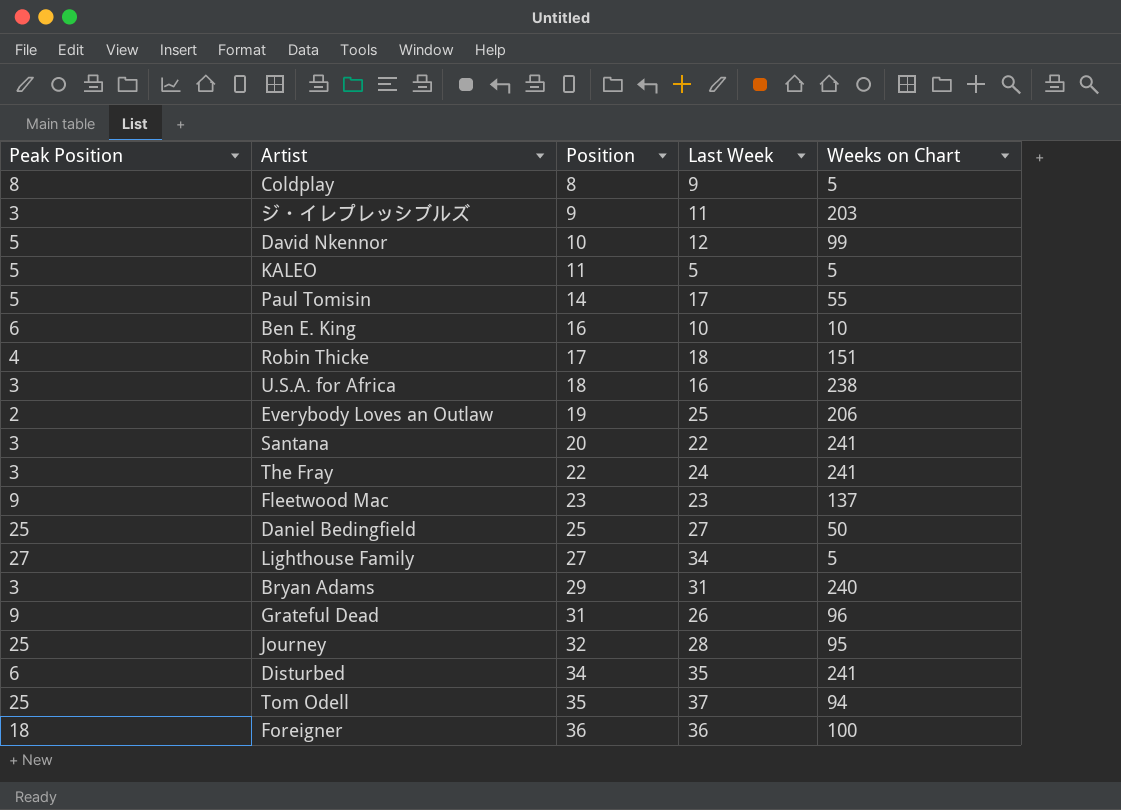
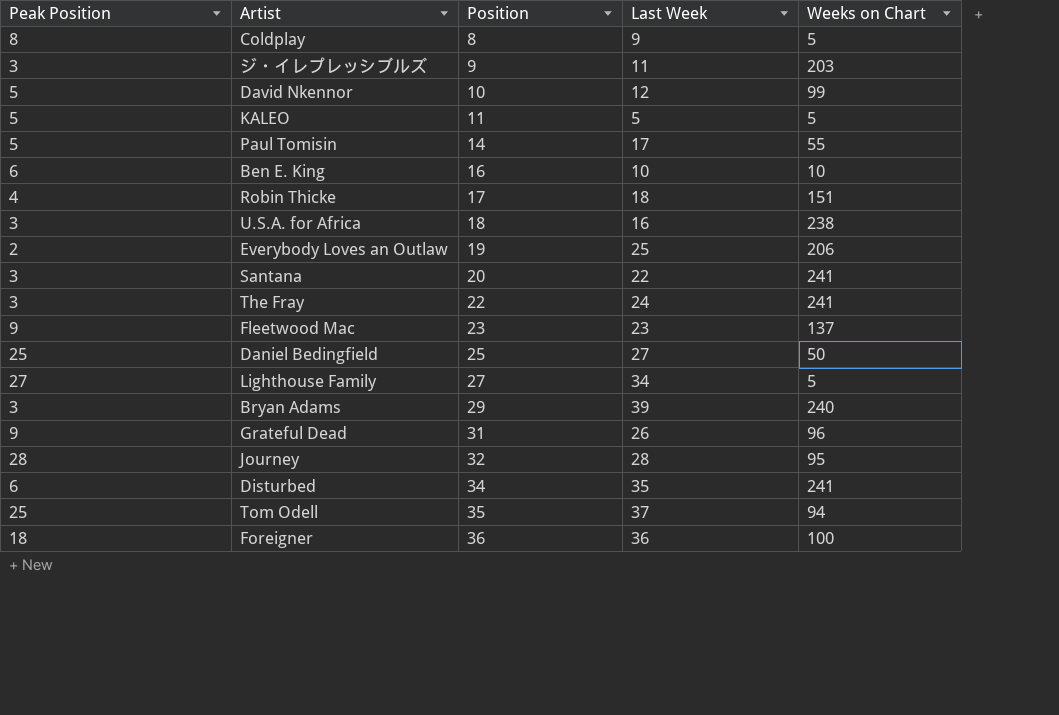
Bryan Adams | Last Week: 31 -> 39
Journey | Peak Position: 25 -> 28

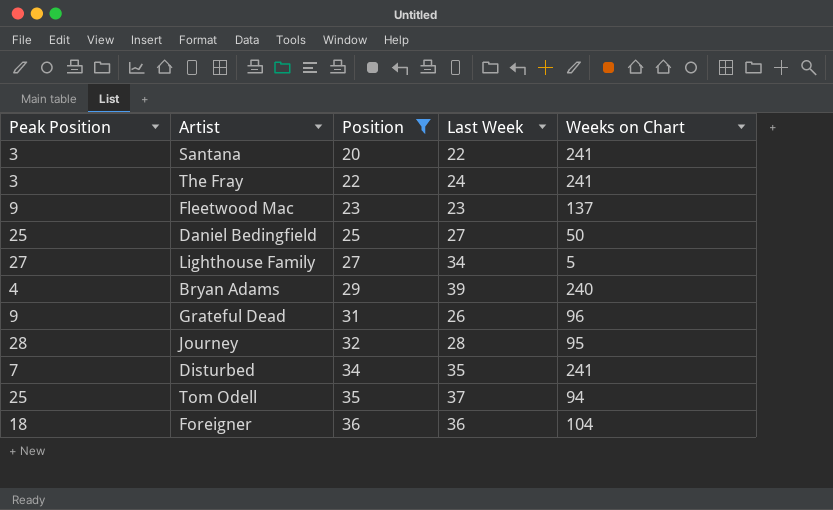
filter: none -> Position >= 20
Bryan Adams | Peak Position: 3 -> 4
Disturbed | Peak Position: 6 -> 7
Foreigner | Weeks on Chart: 100 -> 104

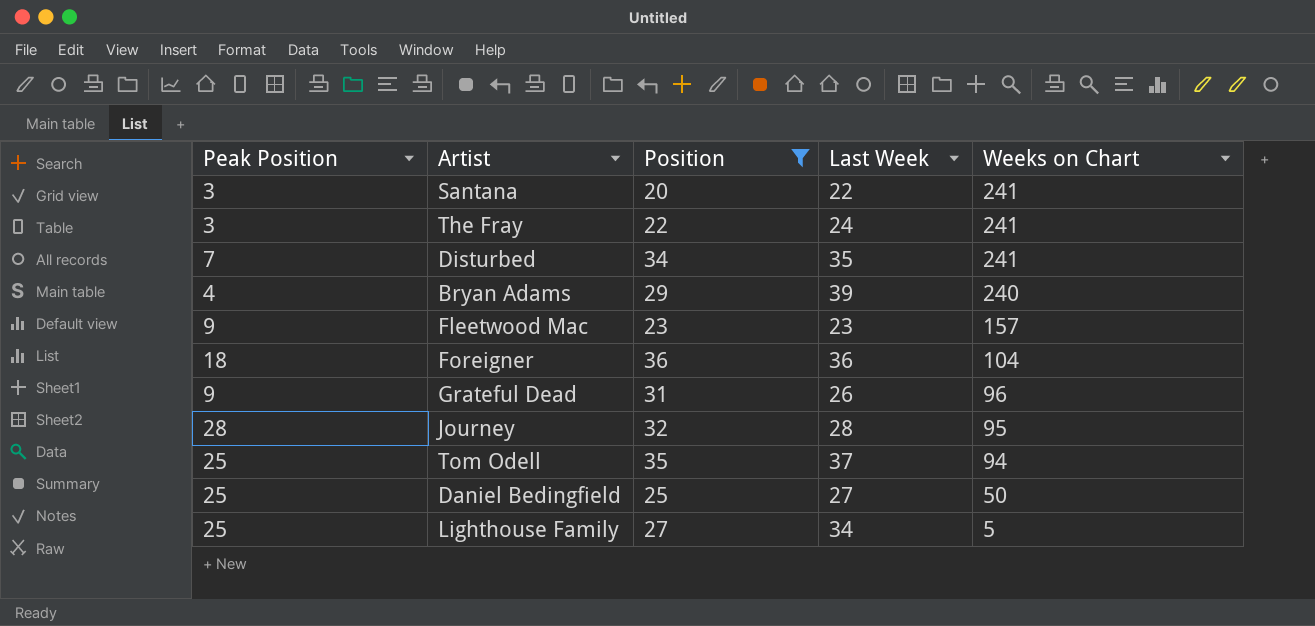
row order: Position ascending -> Weeks on Chart descending
Fleetwood Mac | Weeks on Chart: 137 -> 157
Lighthouse Family | Peak Position: 27 -> 25

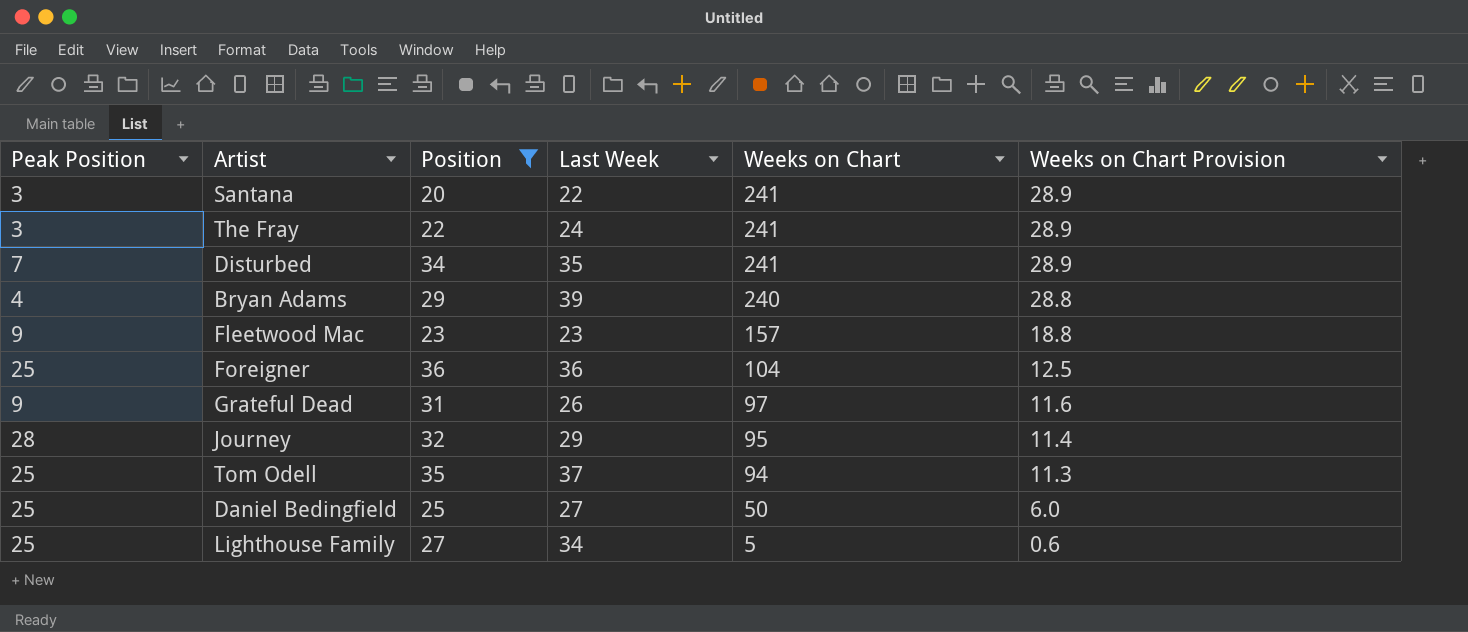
column Weeks on Chart Provision | formula: none -> [Weeks on Chart] * 0.12
Foreigner | Peak Position: 18 -> 25
Grateful Dead | Weeks on Chart: 96 -> 97
Journey | Last Week: 28 -> 29

